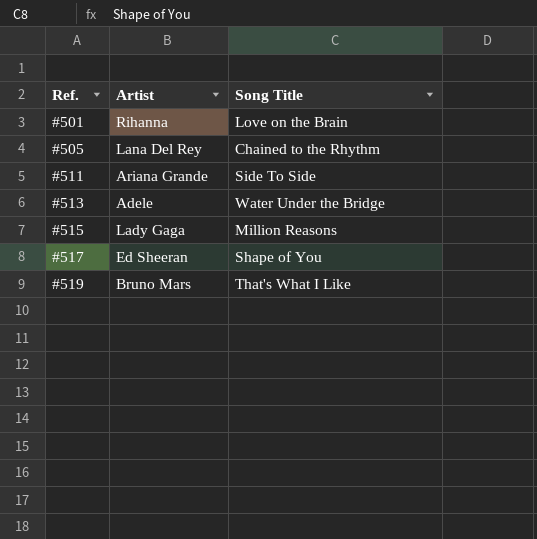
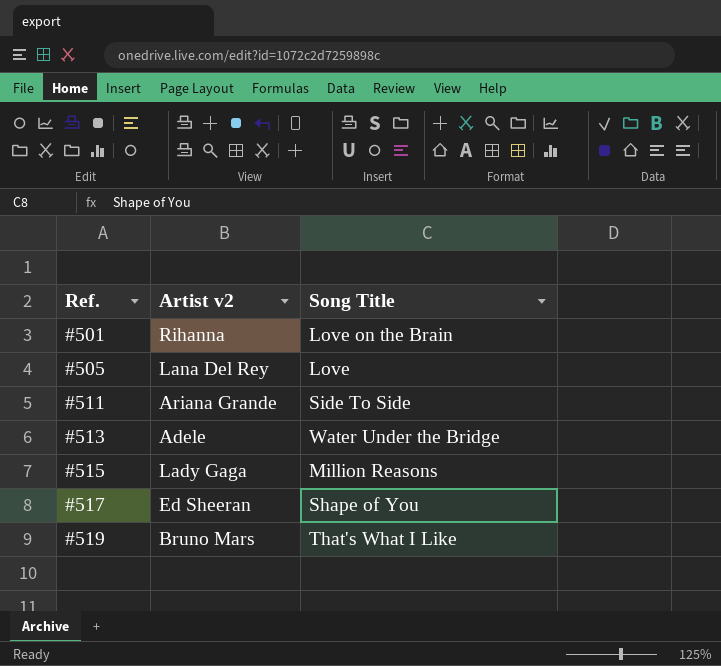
column name: Artist -> Artist v2
#505 | Song Title: Chained to the Rhythm -> Love

